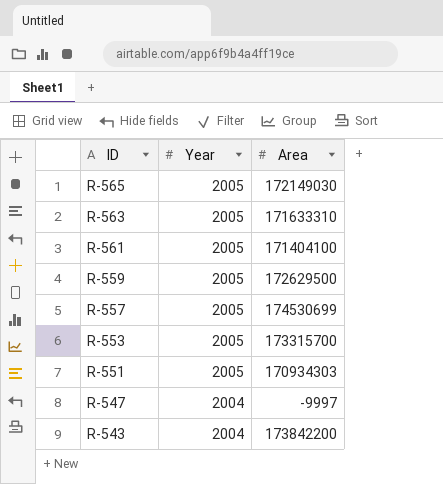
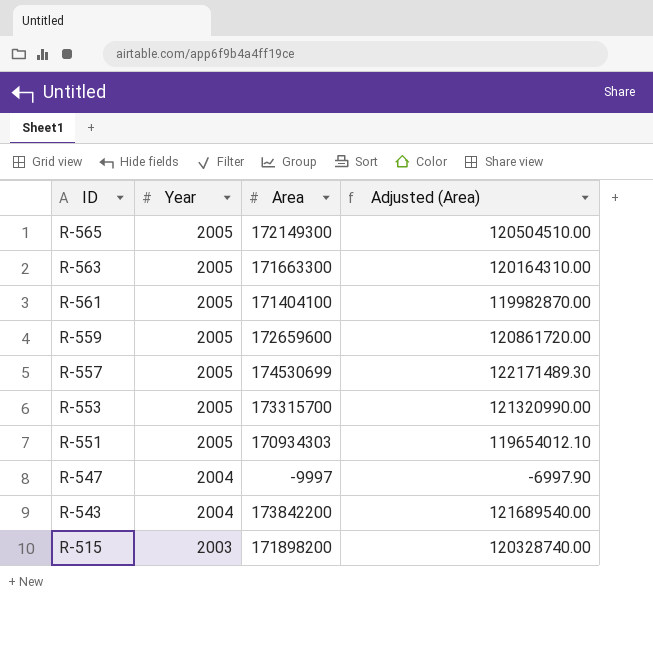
column Adjusted (Area) | formula: none -> [Area] * 0.7
R-565 | Area: 172149030 -> 172149300
R-563 | Area: 171633310 -> 171663300
R-559 | Area: 172629500 -> 172659600
row R-515: none -> 2003 | 171898200 | 120328740.00

